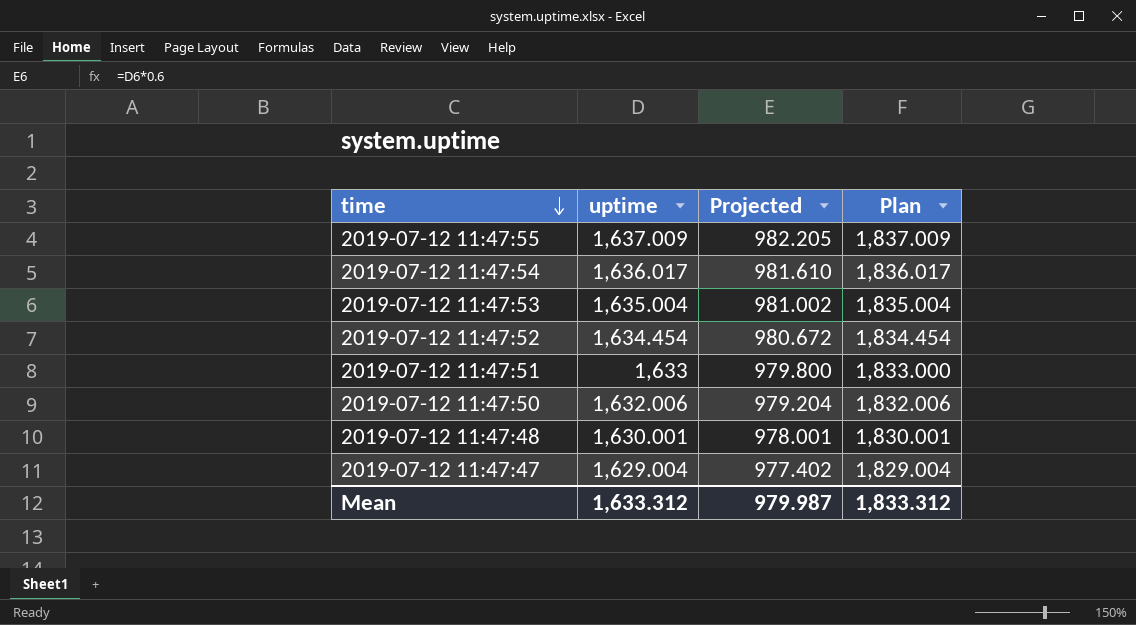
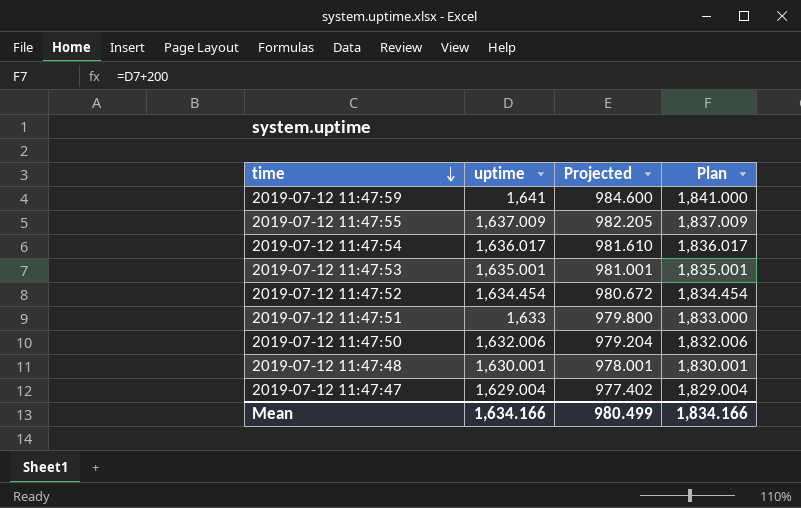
row 2019-07-12 11:47:59: none -> 1,641 | 984.600 | 1,841.000
2019-07-12 11:47:53 | uptime: 1,635.004 -> 1,635.001
2019-07-12 11:47:53 | Projected: 981.002 -> 981.001
2019-07-12 11:47:53 | Plan: 1,835.004 -> 1,835.001
Mean | uptime: 1,633.312 -> 1,634.166
Mean | Projected: 979.987 -> 980.499
Mean | Plan: 1,833.312 -> 1,834.166

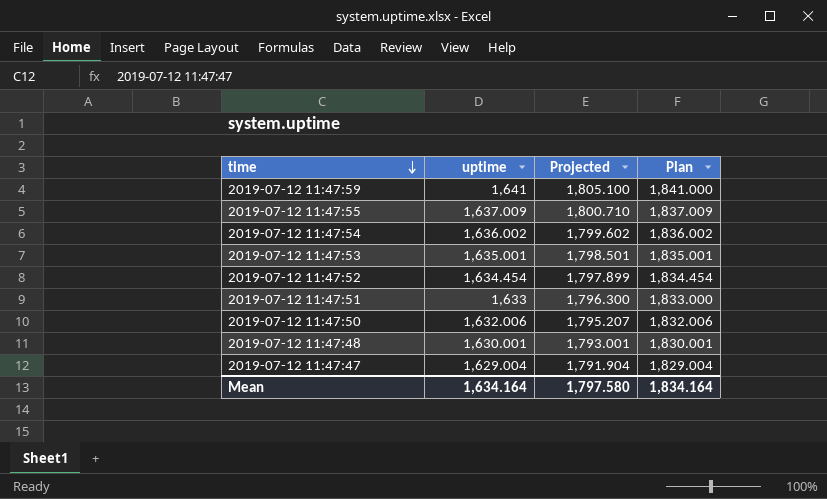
column Projected | formula: [uptime] * 0.6 -> [uptime] * 1.1
2019-07-12 11:47:54 | uptime: 1,636.017 -> 1,636.002
2019-07-12 11:47:54 | Plan: 1,836.017 -> 1,836.002
Mean | uptime: 1,634.166 -> 1,634.164
Mean | Projected: 980.499 -> 1,797.580
Mean | Plan: 1,834.166 -> 1,834.164

